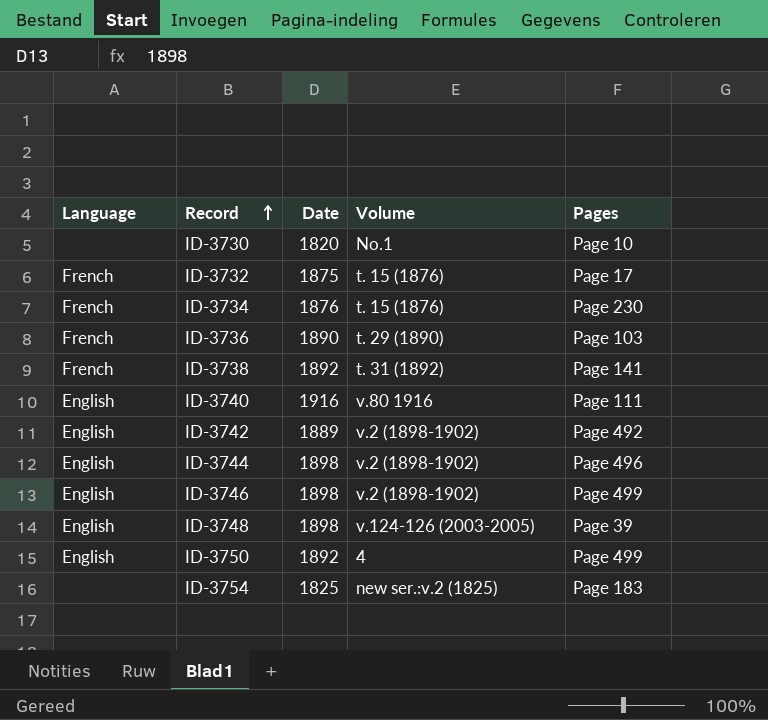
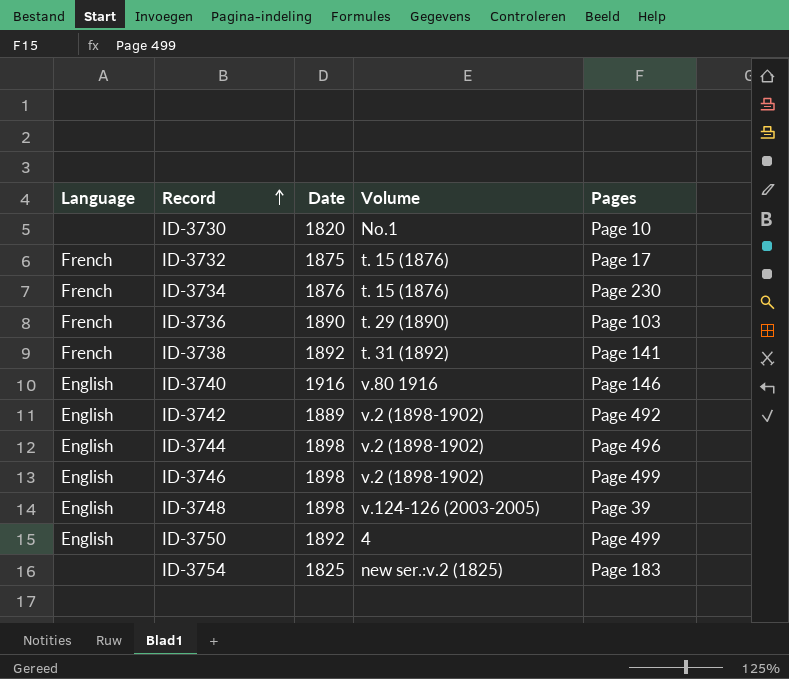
ID-3740 | Pages: Page 111 -> Page 146

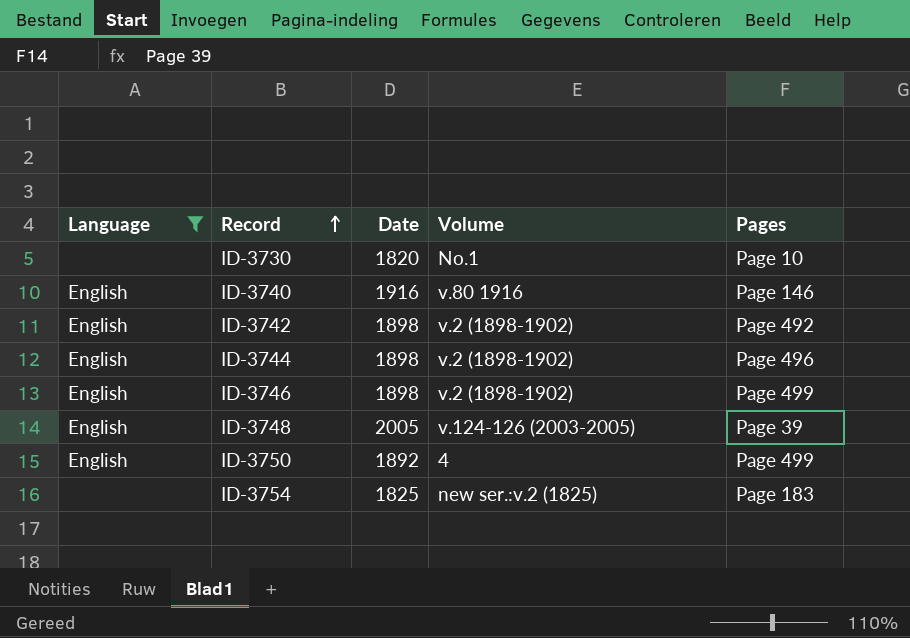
filter: none -> Language != French
ID-3742 | Date: 1889 -> 1898
ID-3748 | Date: 1898 -> 2005

